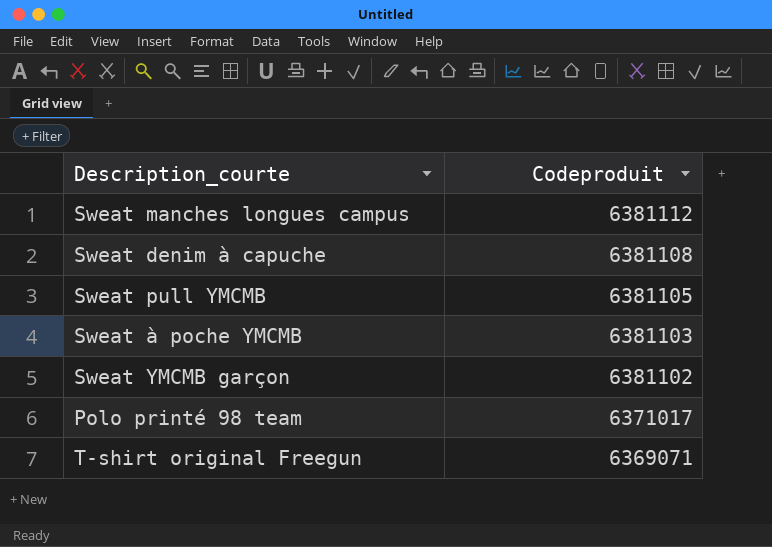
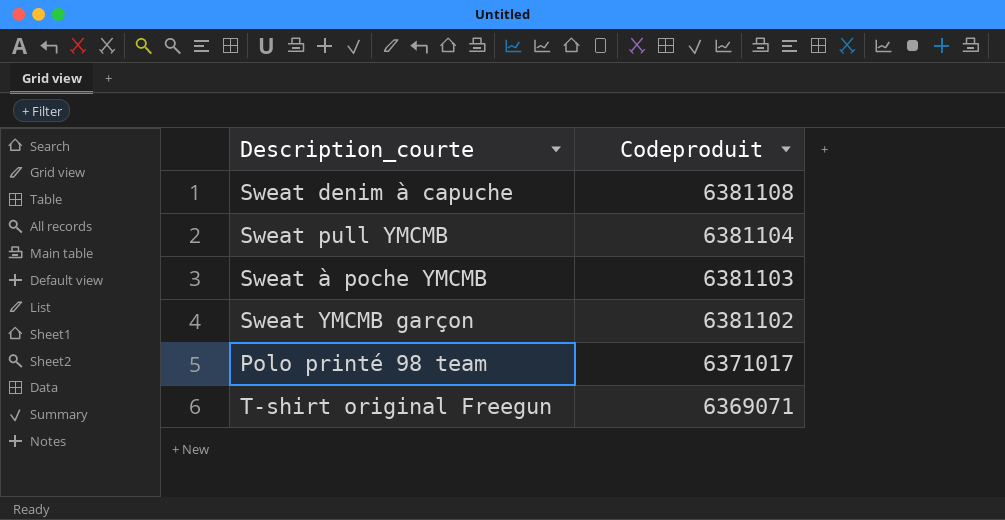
row Sweat manches longues campus: 6381112 -> none
Sweat pull YMCMB | Codeproduit: 6381105 -> 6381104

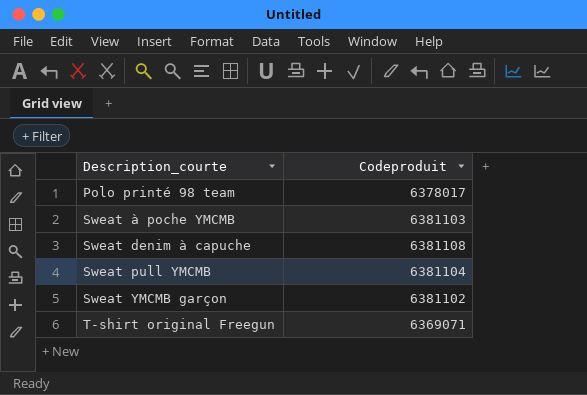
row order: Codeproduit descending -> Description_courte ascending
Polo printé 98 team | Codeproduit: 6371017 -> 6378017

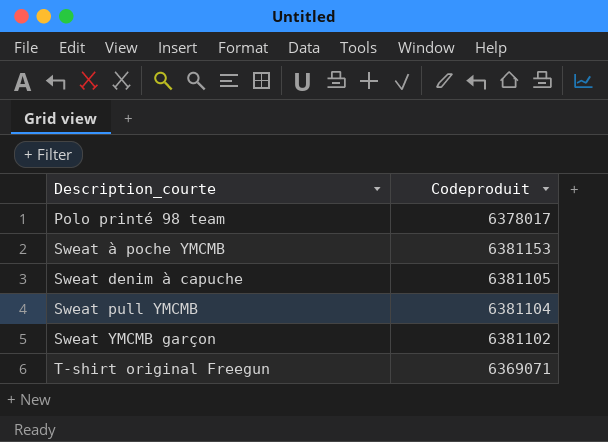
Sweat à poche YMCMB | Codeproduit: 6381103 -> 6381153
Sweat denim à capuche | Codeproduit: 6381108 -> 6381105

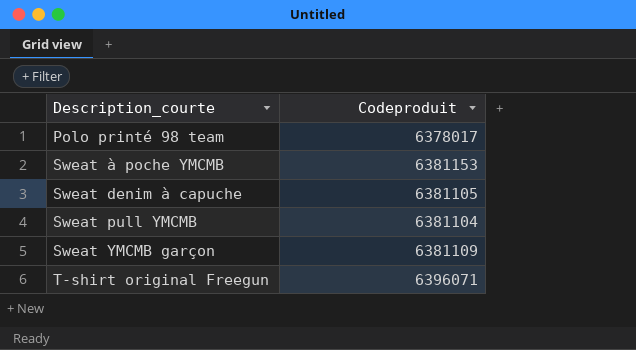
Sweat YMCMB garçon | Codeproduit: 6381102 -> 6381109
T-shirt original Freegun | Codeproduit: 6369071 -> 6396071

